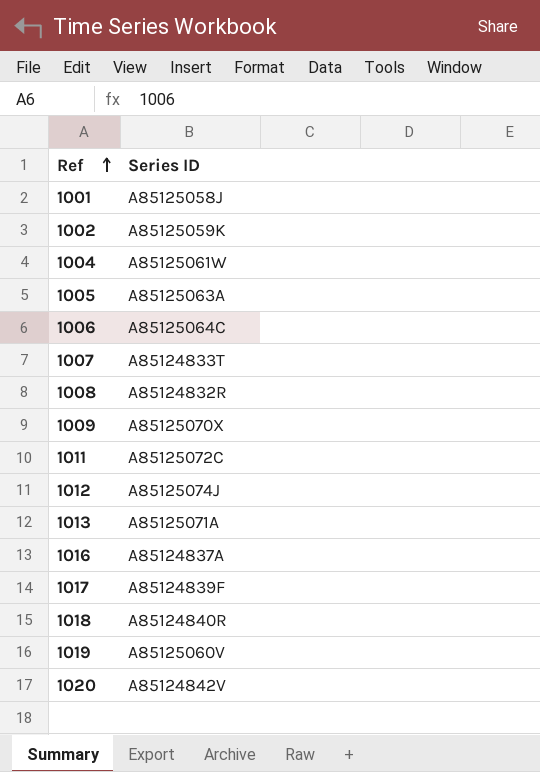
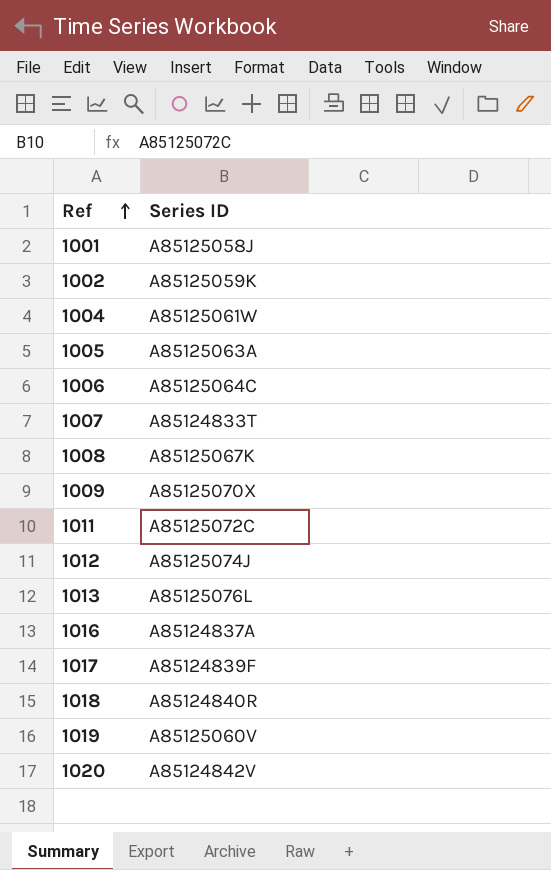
1008 | Series ID: A85124832R -> A85125067K
1013 | Series ID: A85125071A -> A85125076L

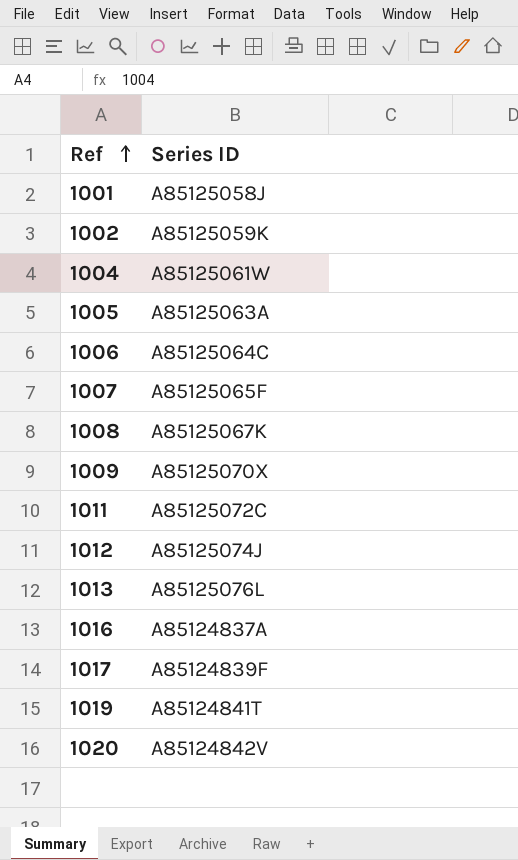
row 1018: A85124840R -> none
1007 | Series ID: A85124833T -> A85125065F
1019 | Series ID: A85125060V -> A85124841T

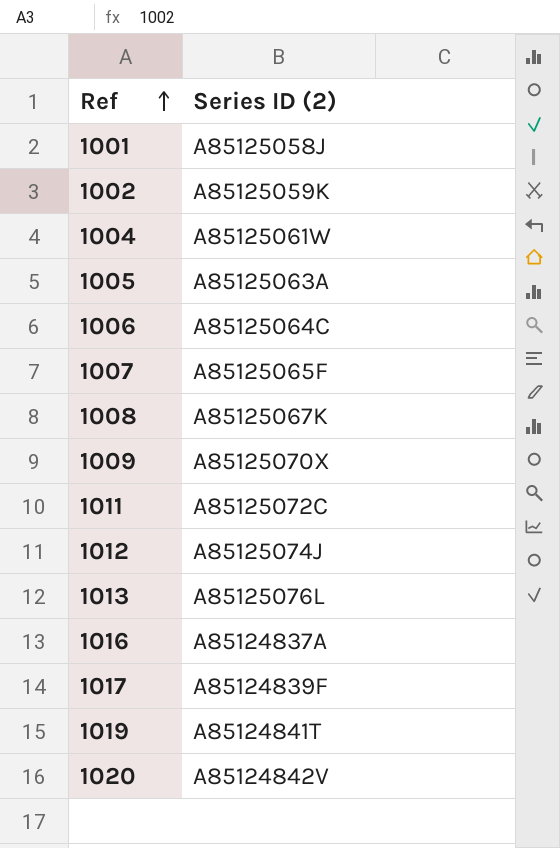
column name: Series ID -> Series ID (2)

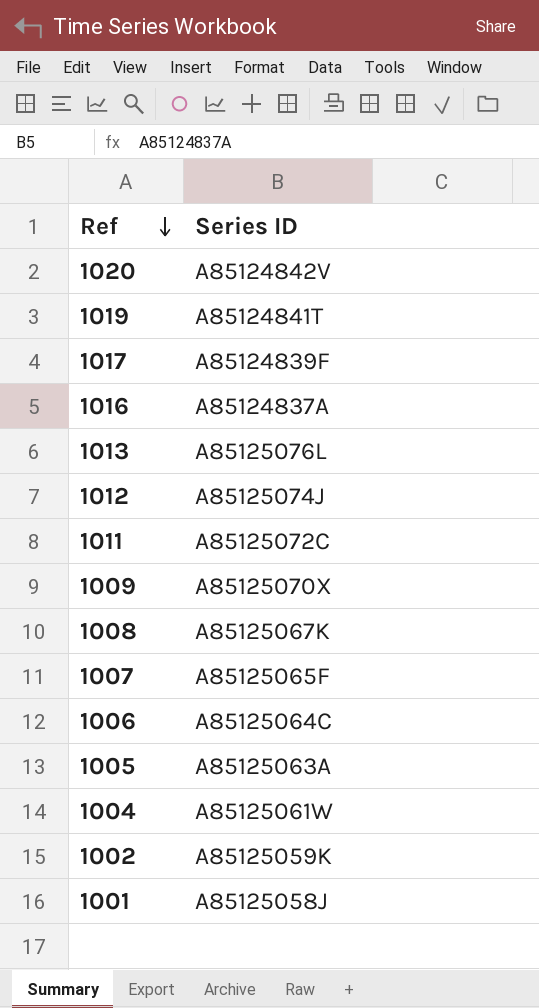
row order: Ref ascending -> Ref descending
column name: Series ID (2) -> Series ID

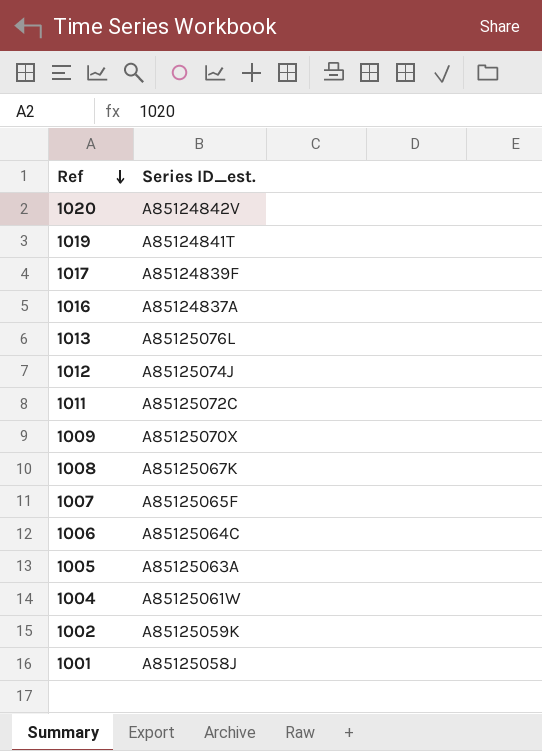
column name: Series ID -> Series ID_est.

